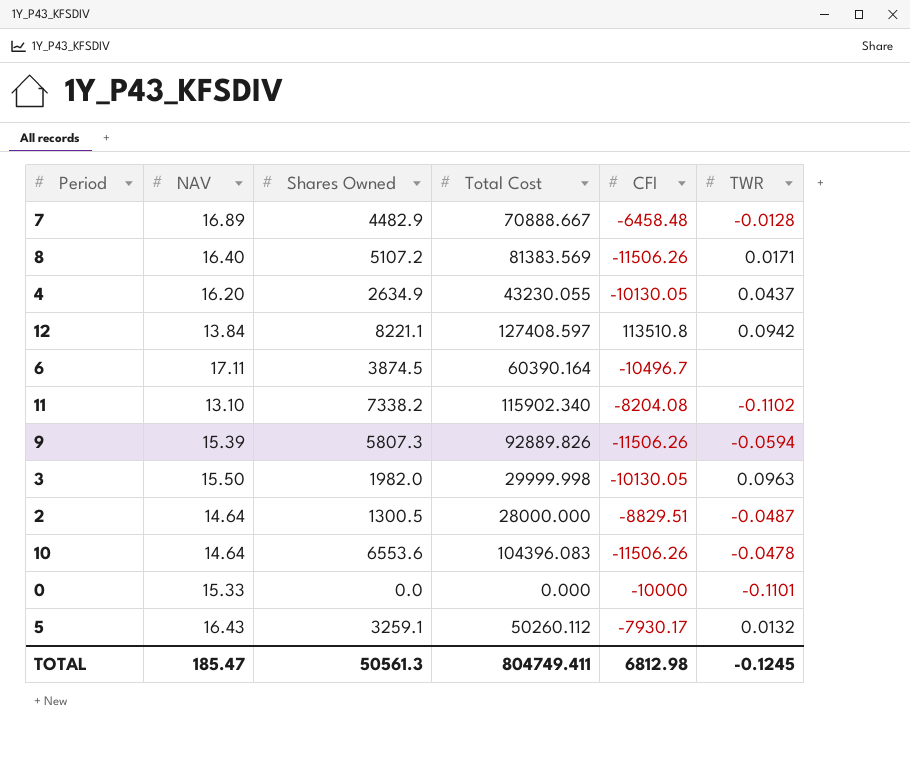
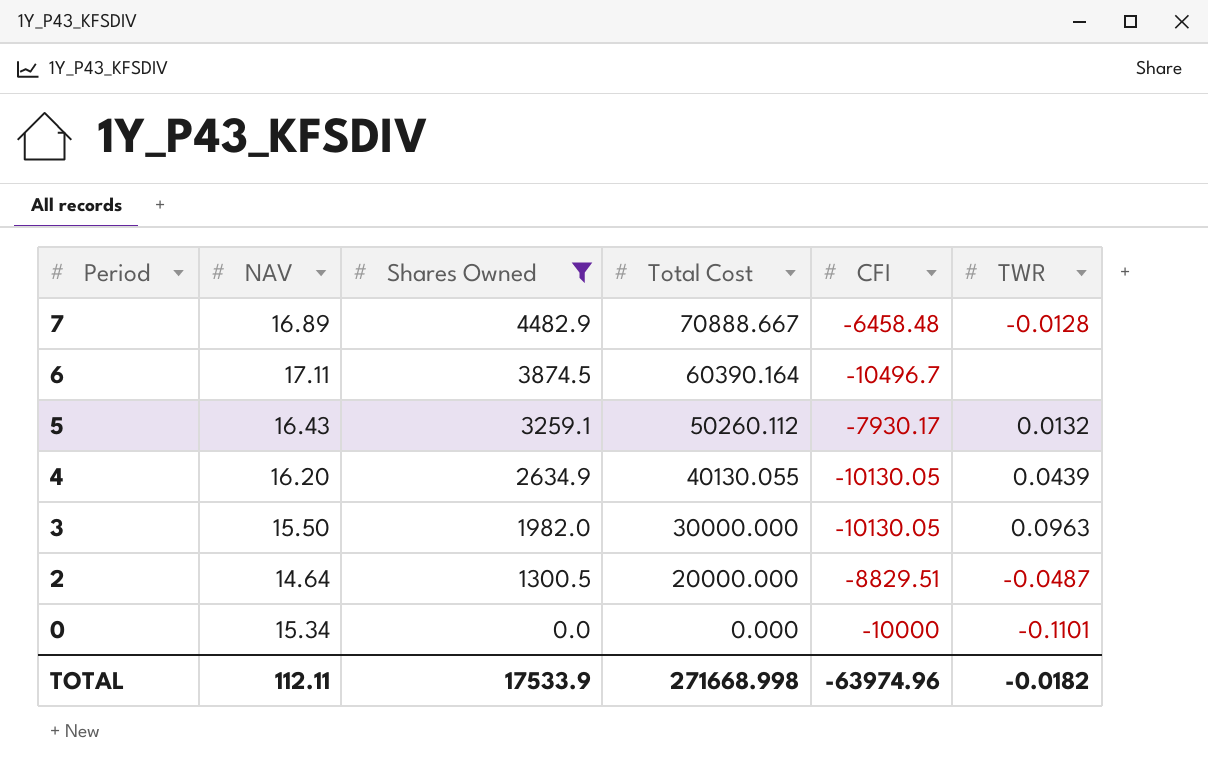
filter: none -> Shares Owned <= 4482.9
row order: none -> Period descending
4 | Total Cost: 43230.055 -> 40130.055
4 | TWR: 0.0437 -> 0.0439
3 | Total Cost: 29999.998 -> 30000.000
2 | Total Cost: 28000.000 -> 20000.000
0 | NAV: 15.33 -> 15.34
TOTAL | NAV: 185.47 -> 112.11
TOTAL | Shares Owned: 50561.3 -> 17533.9
TOTAL | Total Cost: 804749.411 -> 271668.998
TOTAL | CFI: 6812.98 -> -63974.96
TOTAL | TWR: -0.1245 -> -0.0182

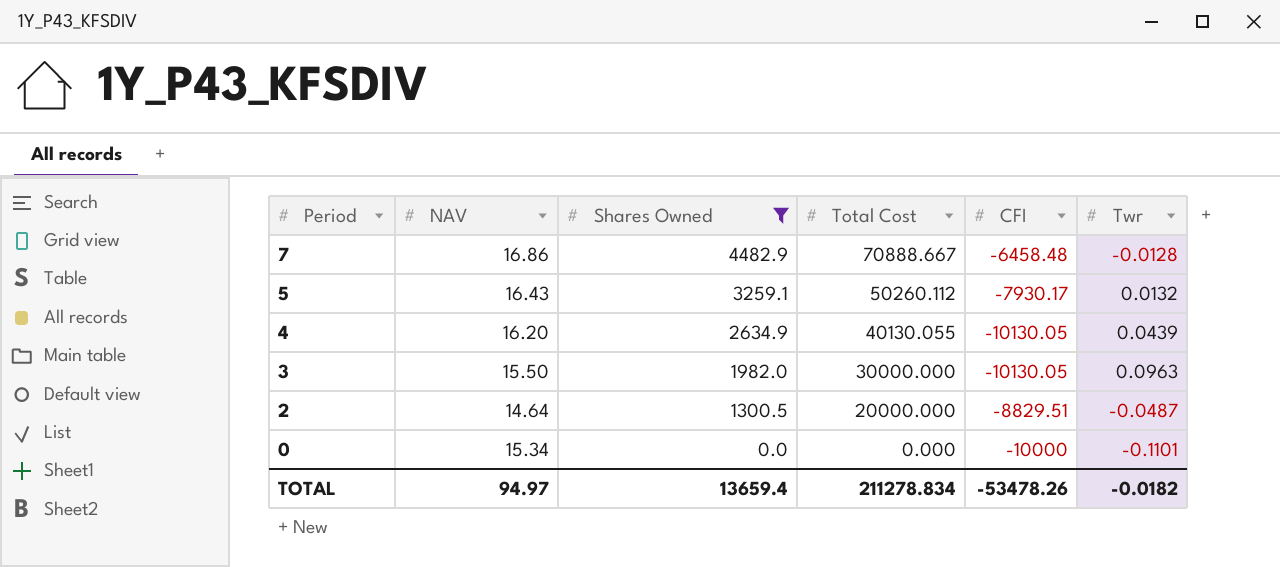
column name: TWR -> Twr
row 6: 17.11 | 3874.5 | 60390.164 | -10496.7 | none -> none
7 | NAV: 16.89 -> 16.86
TOTAL | NAV: 112.11 -> 94.97
TOTAL | Shares Owned: 17533.9 -> 13659.4
TOTAL | Total Cost: 271668.998 -> 211278.834
TOTAL | CFI: -63974.96 -> -53478.26

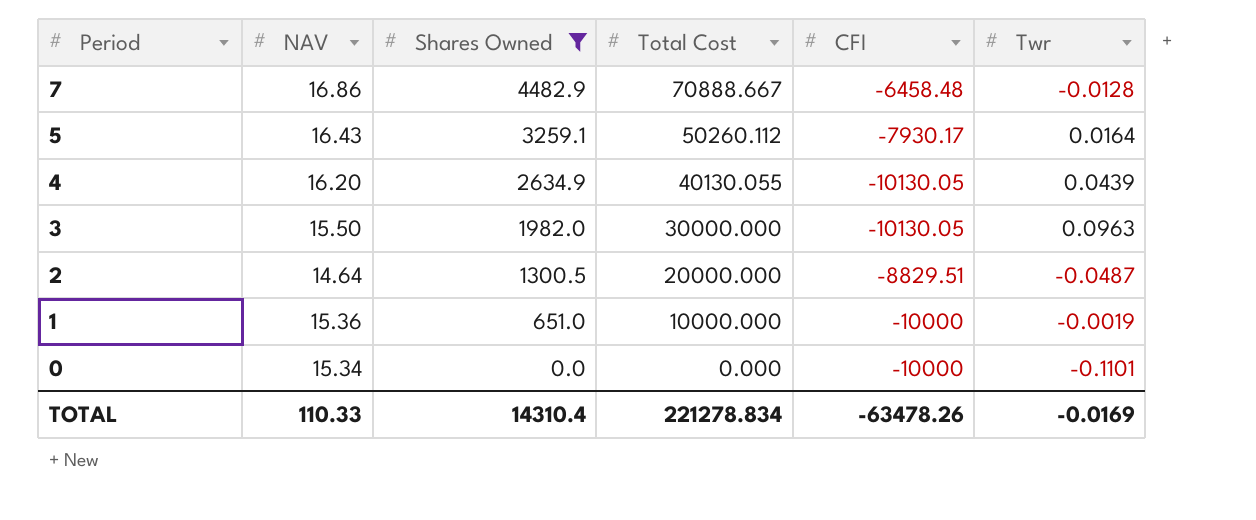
5 | Twr: 0.0132 -> 0.0164
row 1: none -> 15.36 | 651.0 | 10000.000 | -10000 | -0.0019
TOTAL | NAV: 94.97 -> 110.33
TOTAL | Shares Owned: 13659.4 -> 14310.4
TOTAL | Total Cost: 211278.834 -> 221278.834
TOTAL | CFI: -53478.26 -> -63478.26
TOTAL | Twr: -0.0182 -> -0.0169

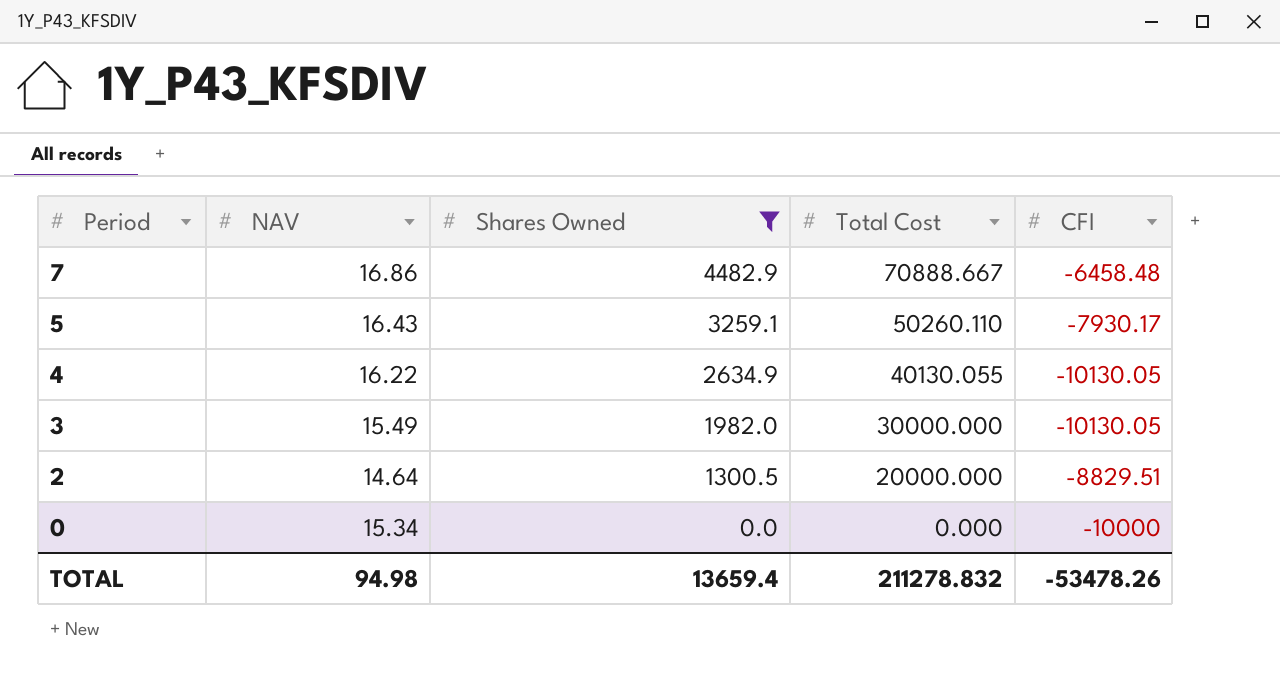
column Twr | position: 6 -> none
row 1: 15.36 | 651.0 | 10000.000 | -10000 | -0.0019 -> none
5 | Total Cost: 50260.112 -> 50260.110
4 | NAV: 16.20 -> 16.22
3 | NAV: 15.50 -> 15.49
TOTAL | NAV: 110.33 -> 94.98
TOTAL | Shares Owned: 14310.4 -> 13659.4
TOTAL | Total Cost: 221278.834 -> 211278.832
TOTAL | CFI: -63478.26 -> -53478.26

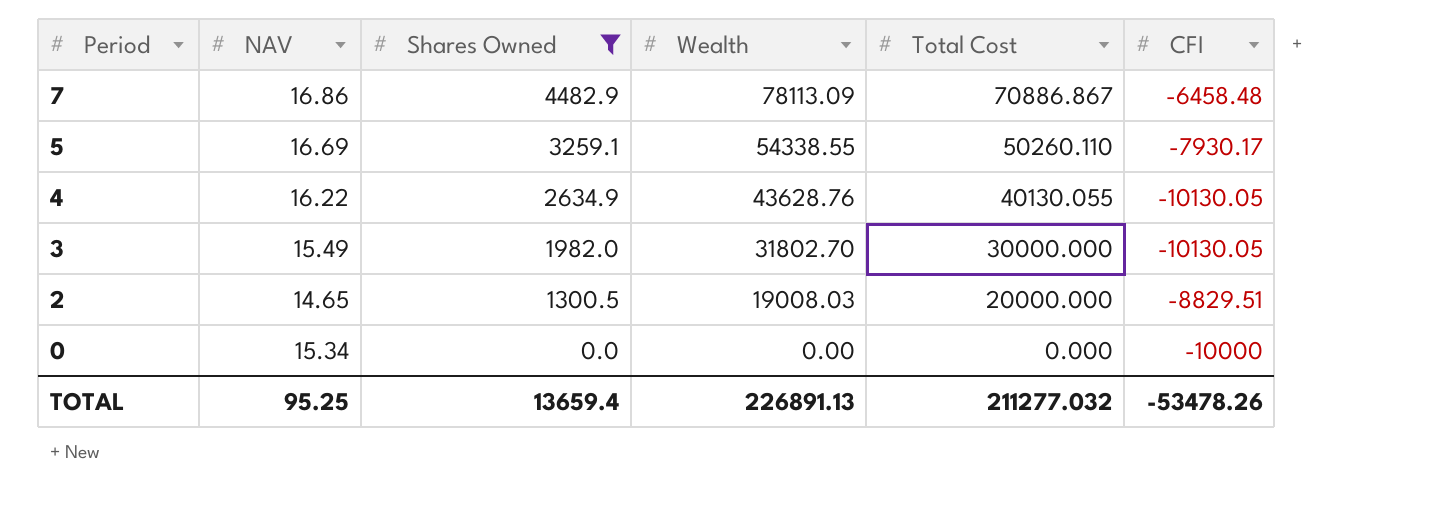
column Wealth | position: none -> 4
7 | Total Cost: 70888.667 -> 70886.867
5 | NAV: 16.43 -> 16.69
2 | NAV: 14.64 -> 14.65
TOTAL | NAV: 94.98 -> 95.25
TOTAL | Total Cost: 211278.832 -> 211277.032

